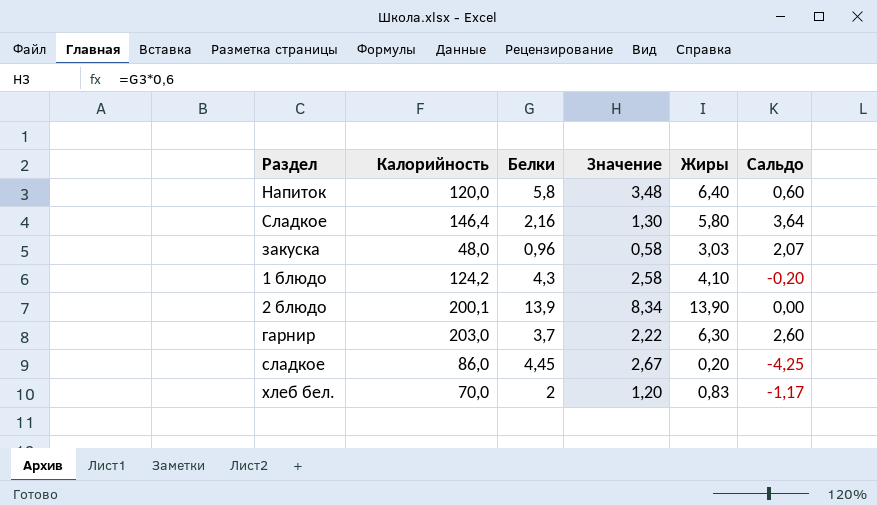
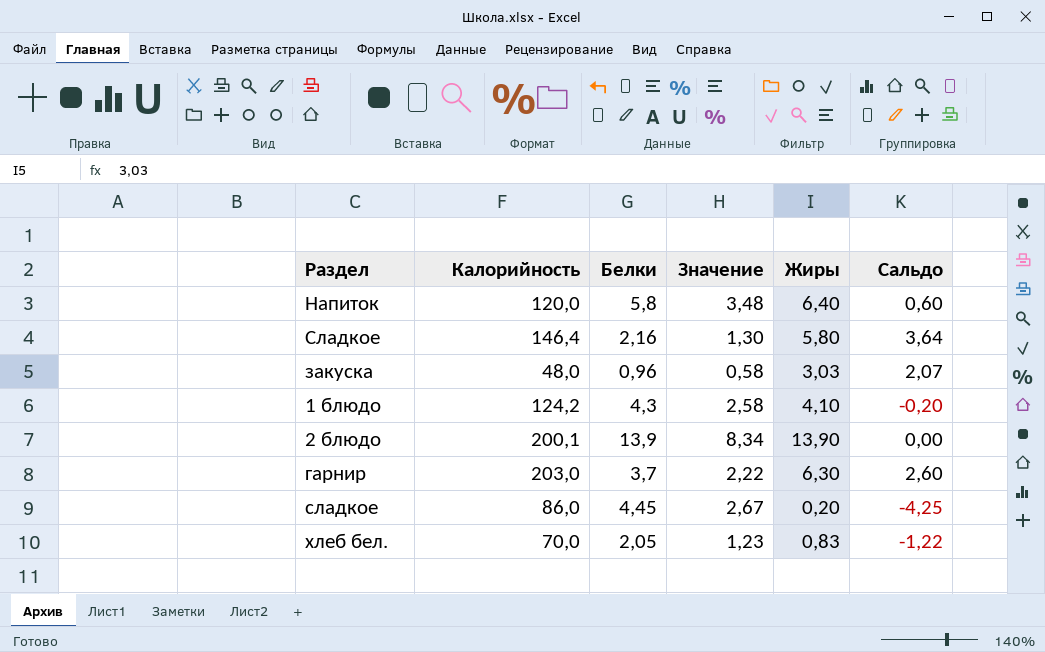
хлеб бел. | Белки: 2 -> 2,05
хлеб бел. | Значение: 1,20 -> 1,23
хлеб бел. | Сальдо: -1,17 -> -1,22

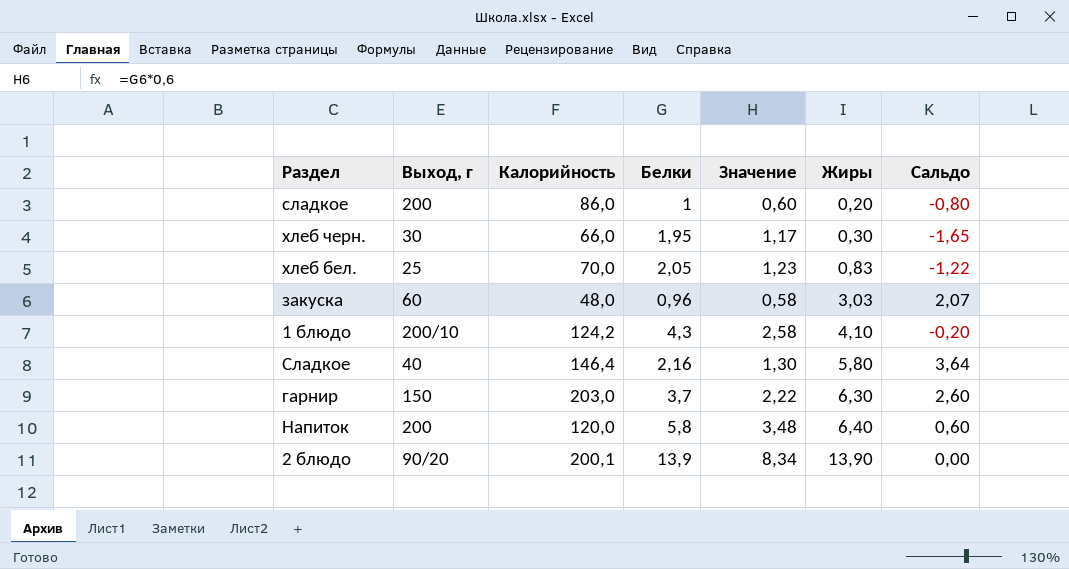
row order: none -> Жиры ascending
column Выход, г | position: none -> 2
сладкое | Белки: 4,45 -> 1
сладкое | Значение: 2,67 -> 0,60
сладкое | Сальдо: -4,25 -> -0,80
row хлеб черн.: none -> 30 | 66,0 | 1,95 | 1,17 | 0,30 | -1,65

